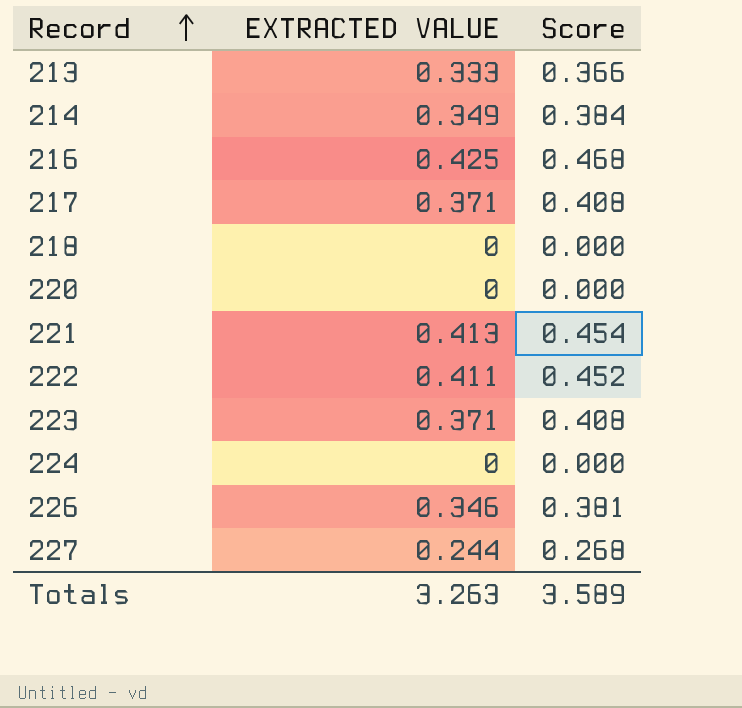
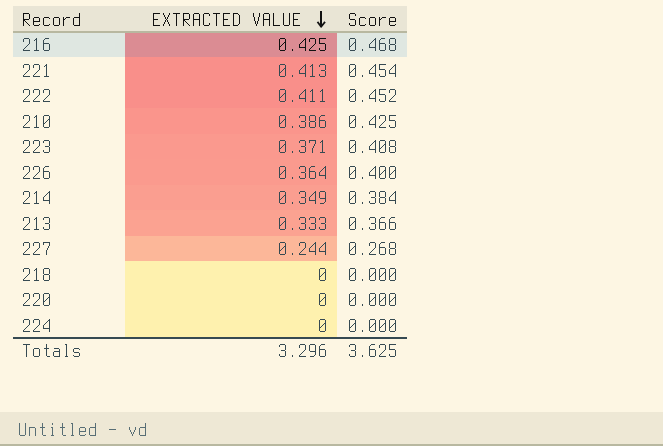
row order: Record ascending -> EXTRACTED VALUE descending
row 217: 0.371 | 0.408 -> none
row 210: none -> 0.386 | 0.425
226 | EXTRACTED VALUE: 0.346 -> 0.364
226 | Score: 0.381 -> 0.400
Totals | EXTRACTED VALUE: 3.263 -> 3.296
Totals | Score: 3.589 -> 3.625

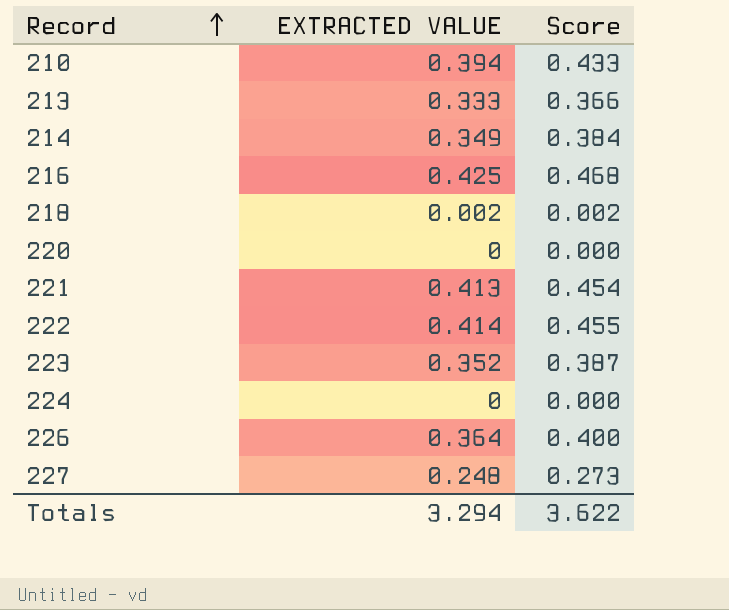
row order: EXTRACTED VALUE descending -> Record ascending
210 | EXTRACTED VALUE: 0.386 -> 0.394
210 | Score: 0.425 -> 0.433
218 | EXTRACTED VALUE: 0 -> 0.002
218 | Score: 0.000 -> 0.002
222 | EXTRACTED VALUE: 0.411 -> 0.414
222 | Score: 0.452 -> 0.455
223 | EXTRACTED VALUE: 0.371 -> 0.352
223 | Score: 0.408 -> 0.387
227 | EXTRACTED VALUE: 0.244 -> 0.248
227 | Score: 0.268 -> 0.273
Totals | EXTRACTED VALUE: 3.296 -> 3.294
Totals | Score: 3.625 -> 3.622

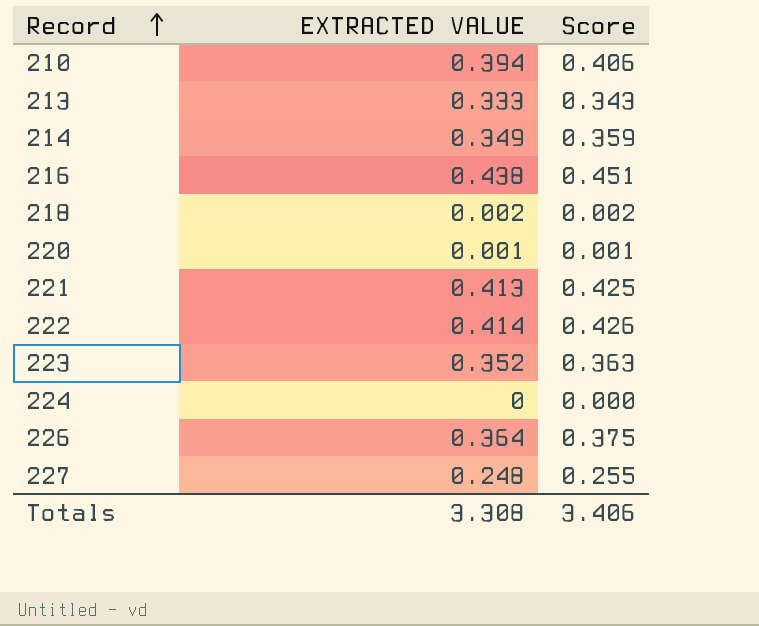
column Score | formula: [EXTRACTED VALUE] * 1.1 -> [EXTRACTED VALUE] * 1.03
216 | EXTRACTED VALUE: 0.425 -> 0.438
220 | EXTRACTED VALUE: 0 -> 0.001
Totals | EXTRACTED VALUE: 3.294 -> 3.308
Totals | Score: 3.622 -> 3.406

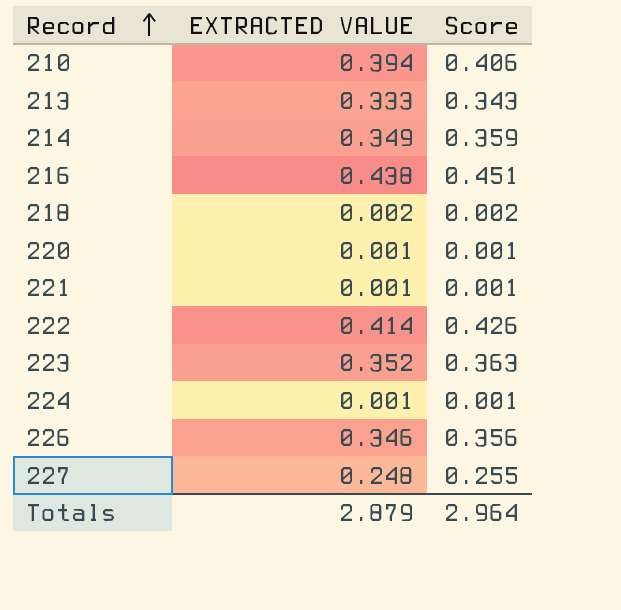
221 | EXTRACTED VALUE: 0.413 -> 0.001
221 | Score: 0.425 -> 0.001
224 | EXTRACTED VALUE: 0 -> 0.001
224 | Score: 0.000 -> 0.001
226 | EXTRACTED VALUE: 0.364 -> 0.346
226 | Score: 0.375 -> 0.356
Totals | EXTRACTED VALUE: 3.308 -> 2.879
Totals | Score: 3.406 -> 2.964

